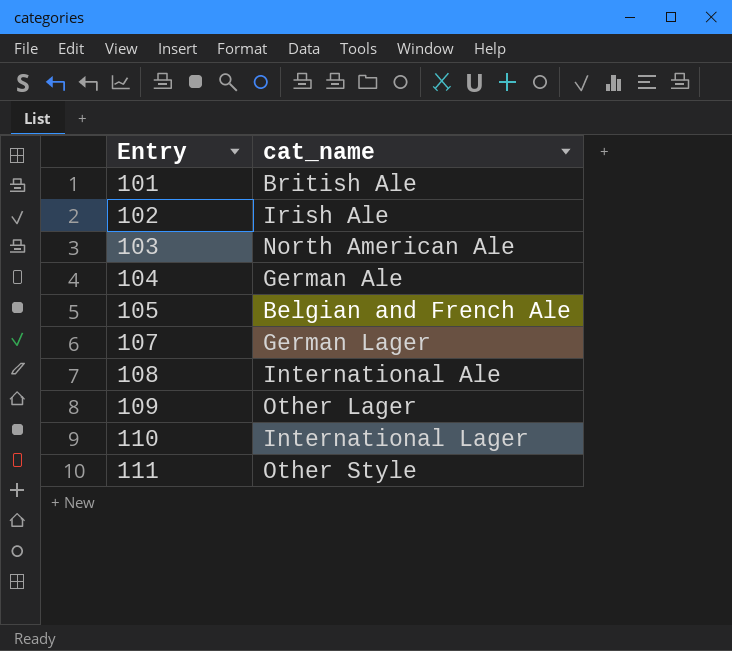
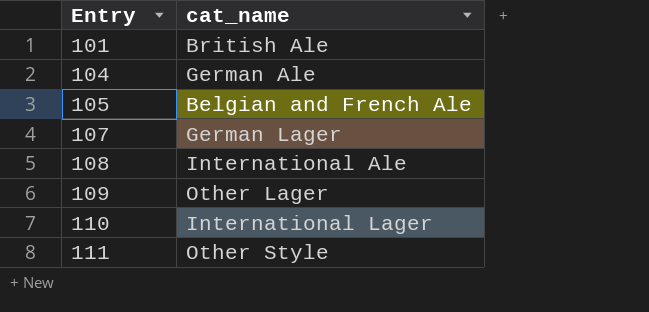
row 102: Irish Ale -> none
row 103: North American Ale -> none

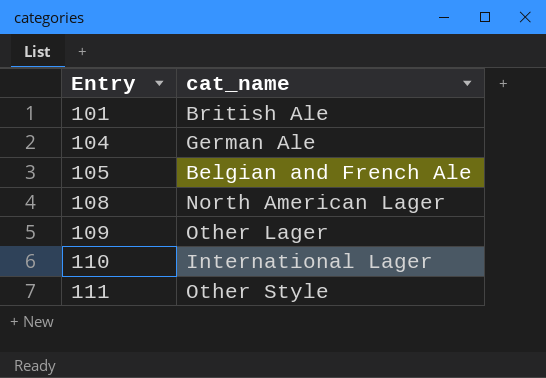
row 107: German Lager -> none
108 | cat_name: International Ale -> North American Lager

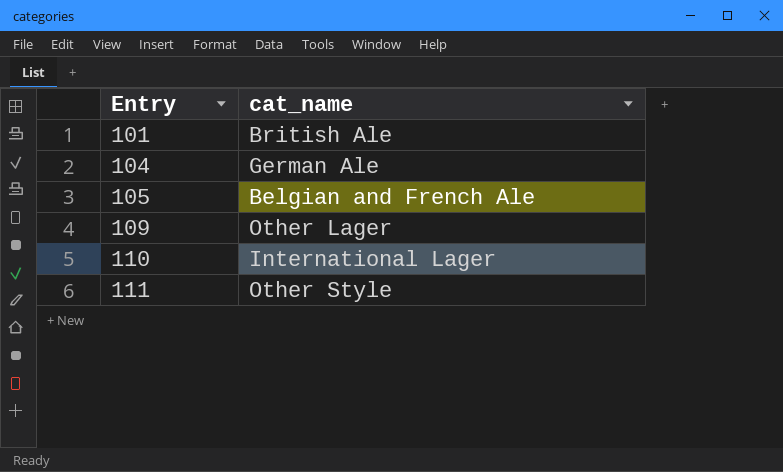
row 108: North American Lager -> none

